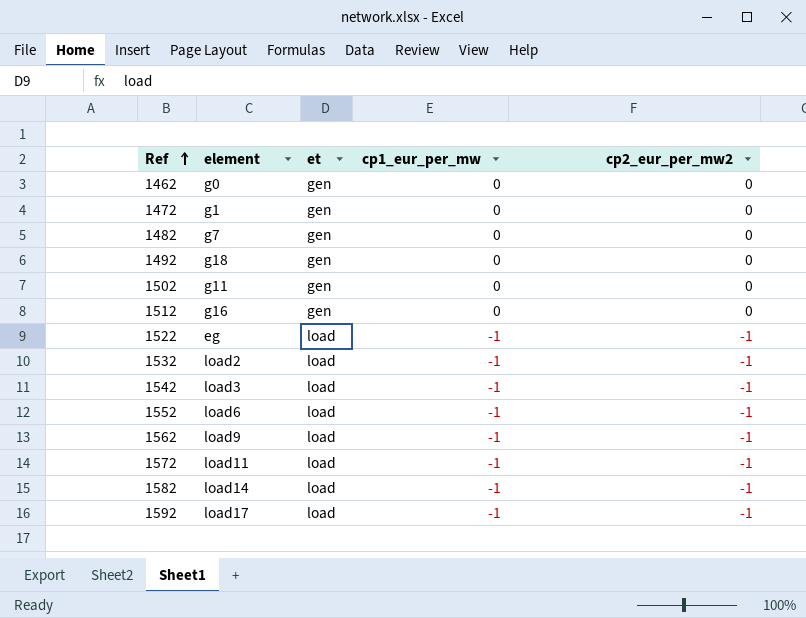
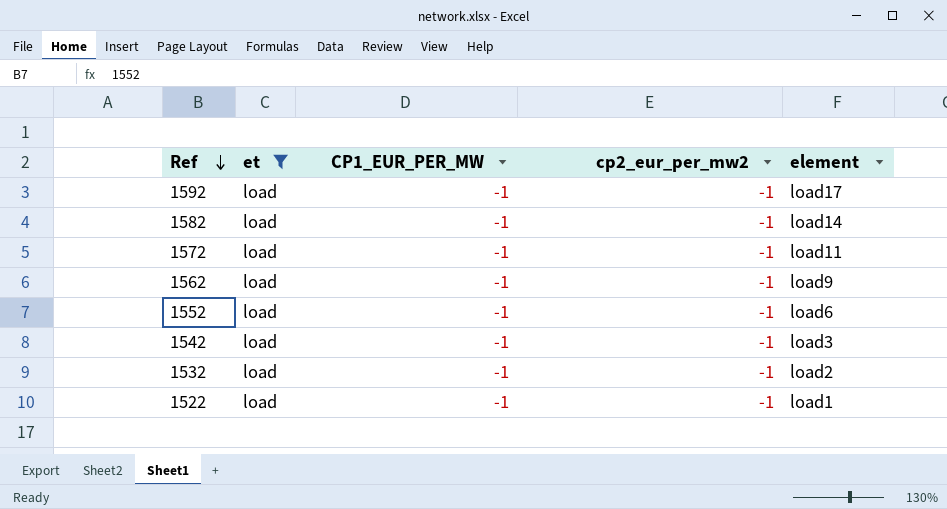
filter: none -> et = load
row order: Ref ascending -> Ref descending
column name: cp1_eur_per_mw -> CP1_EUR_PER_MW
column element | position: 2 -> 5
1522 | element: eg -> load1

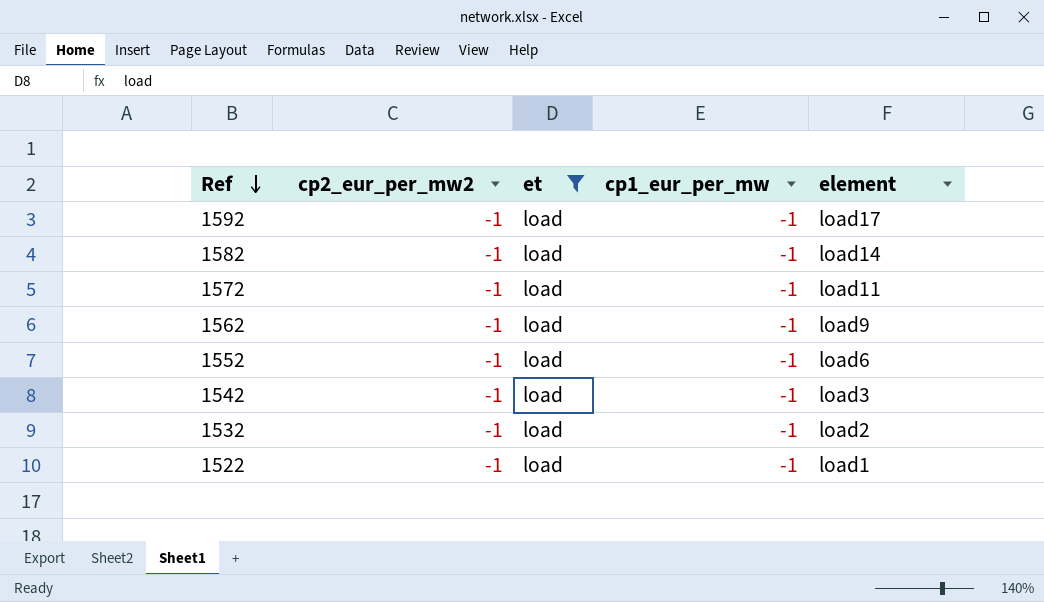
column cp2_eur_per_mw2 | position: 4 -> 2
column name: CP1_EUR_PER_MW -> cp1_eur_per_mw

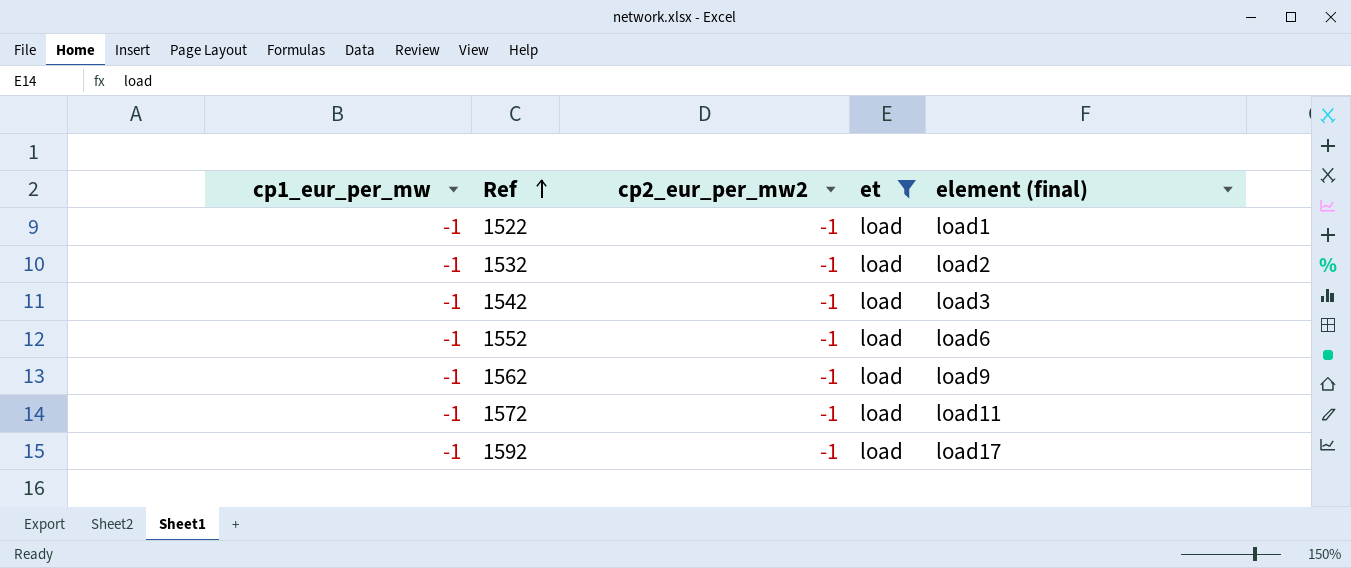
row order: Ref descending -> Ref ascending
column cp1_eur_per_mw | position: 4 -> 1
column name: element -> element (final)
row 1582: -1 | load | -1 | load14 -> none

